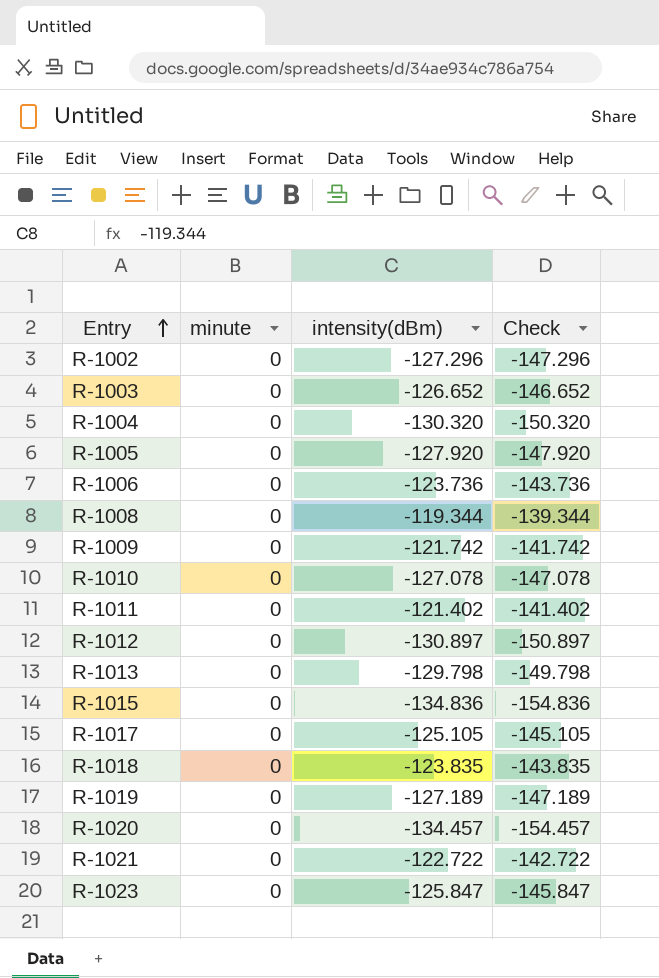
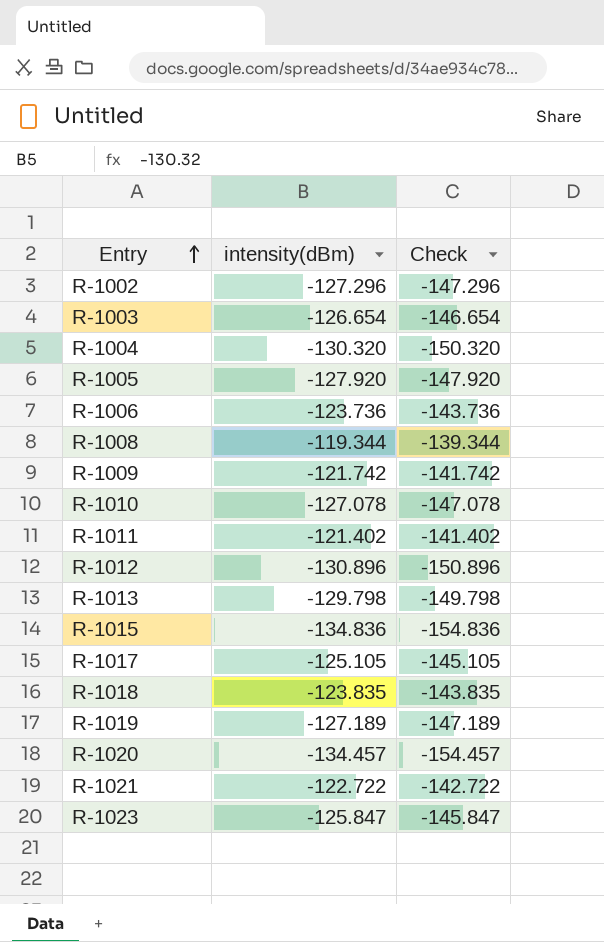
column minute | position: 2 -> none
R-1003 | intensity(dBm): -126.652 -> -126.654
R-1003 | Check: -146.652 -> -146.654
R-1012 | intensity(dBm): -130.897 -> -130.896
R-1012 | Check: -150.897 -> -150.896

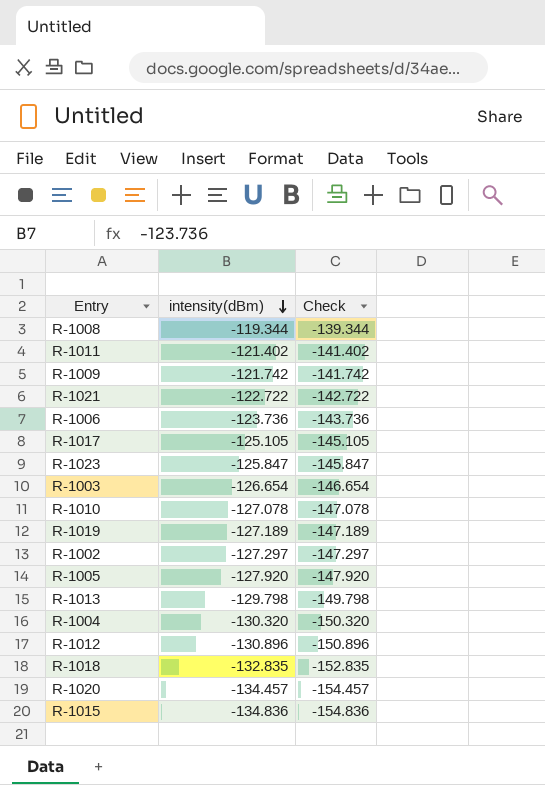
row order: Entry ascending -> intensity(dBm) descending
R-1002 | intensity(dBm): -127.296 -> -127.297
R-1002 | Check: -147.296 -> -147.297
R-1018 | intensity(dBm): -123.835 -> -132.835
R-1018 | Check: -143.835 -> -152.835

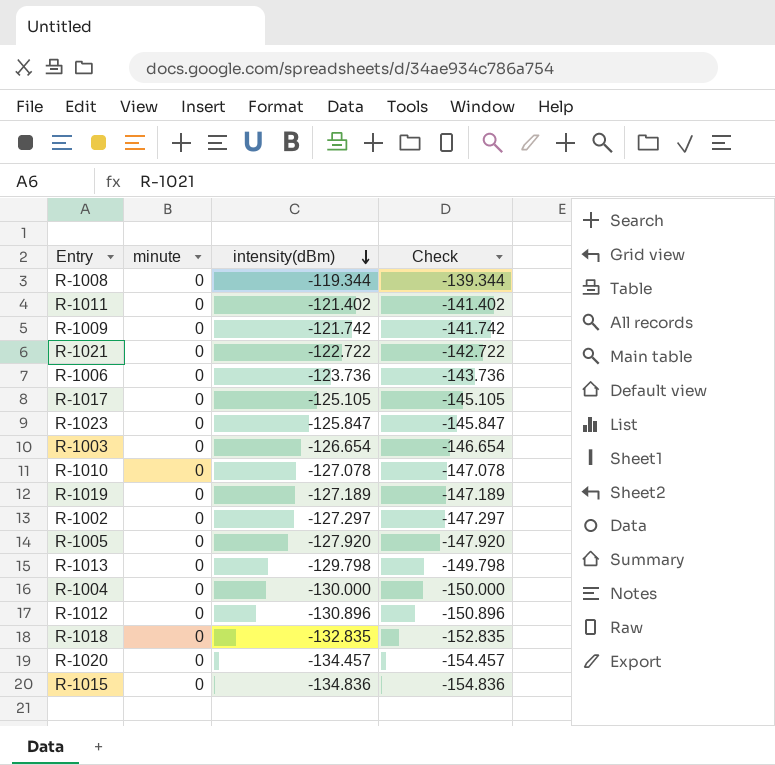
column minute | position: none -> 2
R-1004 | intensity(dBm): -130.320 -> -130.000
R-1004 | Check: -150.320 -> -150.000

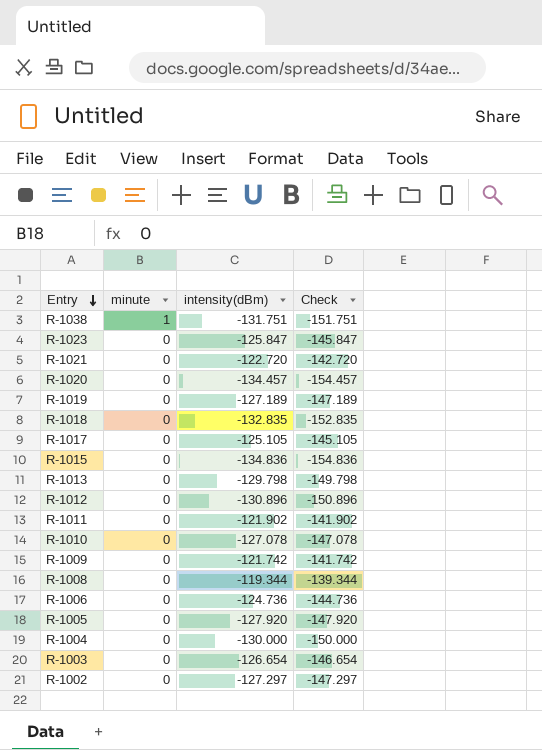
row order: intensity(dBm) descending -> Entry descending
row R-1038: none -> 1 | -131.751 | -151.751
R-1021 | intensity(dBm): -122.722 -> -122.720
R-1021 | Check: -142.722 -> -142.720
R-1011 | intensity(dBm): -121.402 -> -121.902
R-1011 | Check: -141.402 -> -141.902
R-1006 | intensity(dBm): -123.736 -> -124.736
R-1006 | Check: -143.736 -> -144.736

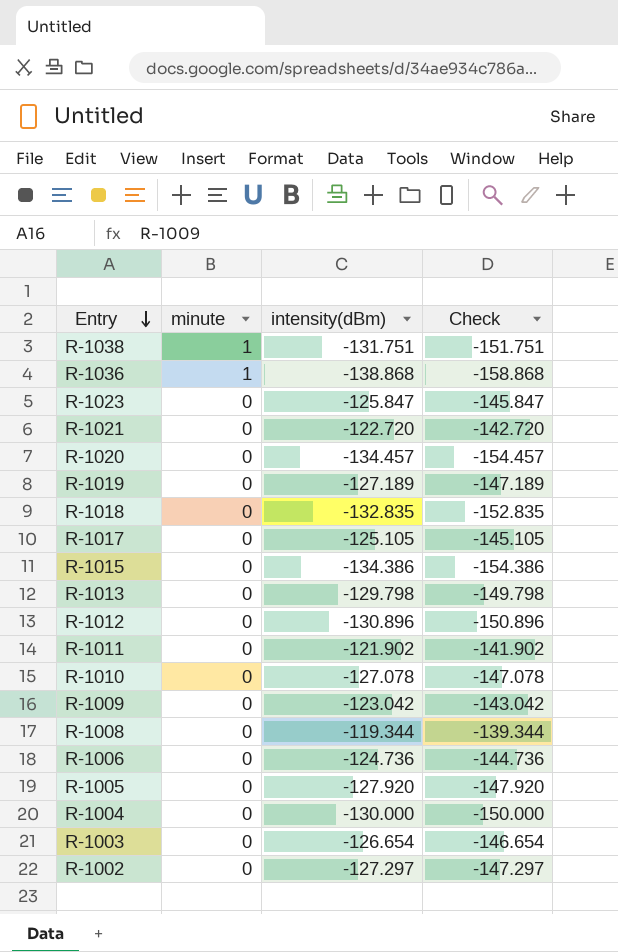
row R-1036: none -> 1 | -138.868 | -158.868
R-1015 | intensity(dBm): -134.836 -> -134.386
R-1015 | Check: -154.836 -> -154.386
R-1009 | intensity(dBm): -121.742 -> -123.042
R-1009 | Check: -141.742 -> -143.042

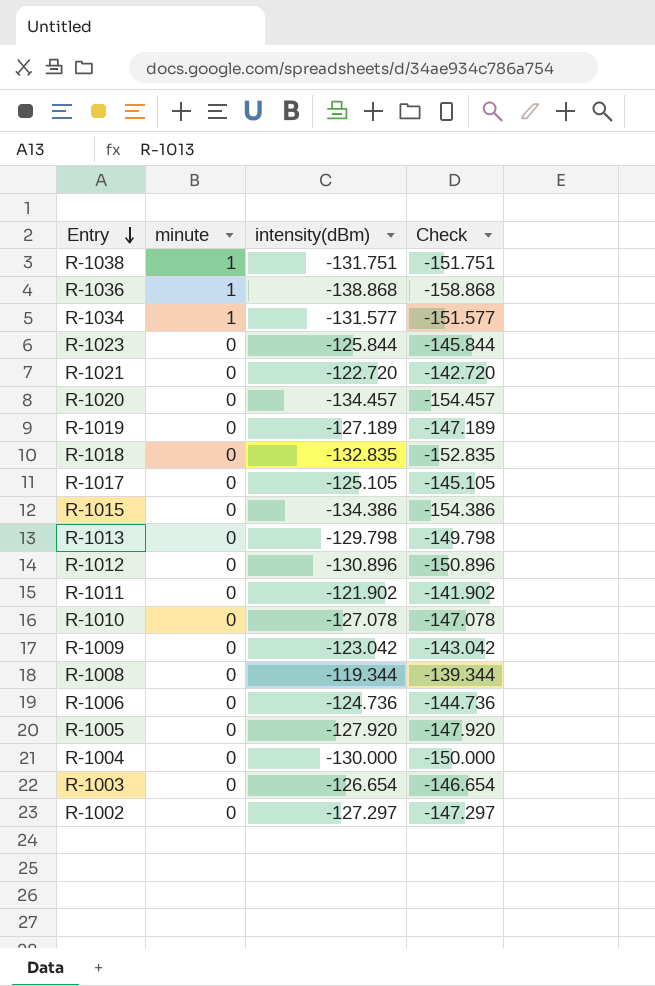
row R-1034: none -> 1 | -131.577 | -151.577
R-1023 | intensity(dBm): -125.847 -> -125.844
R-1023 | Check: -145.847 -> -145.844

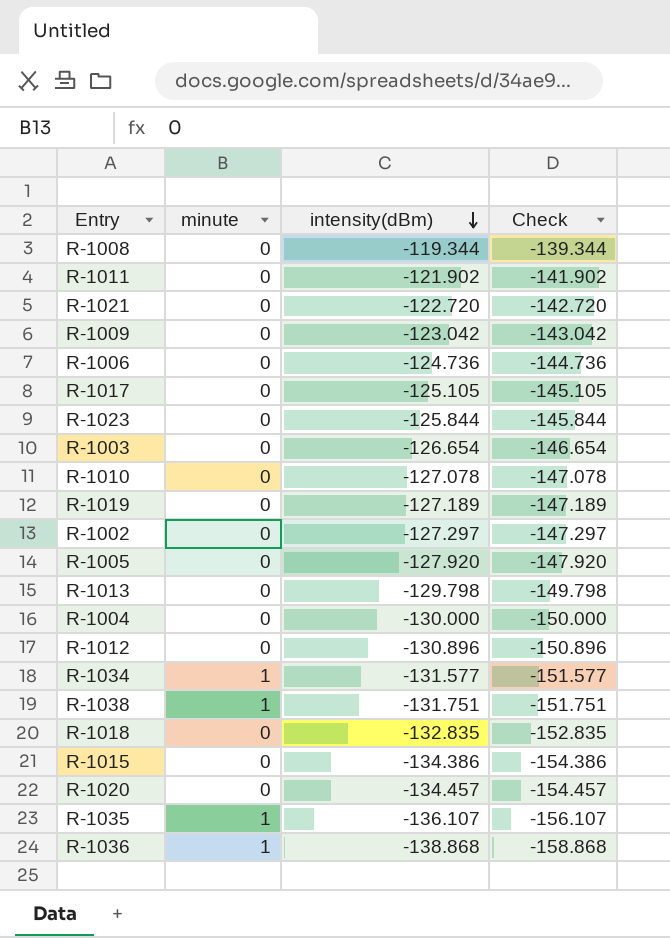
row order: Entry descending -> intensity(dBm) descending
row R-1035: none -> 1 | -136.107 | -156.107

